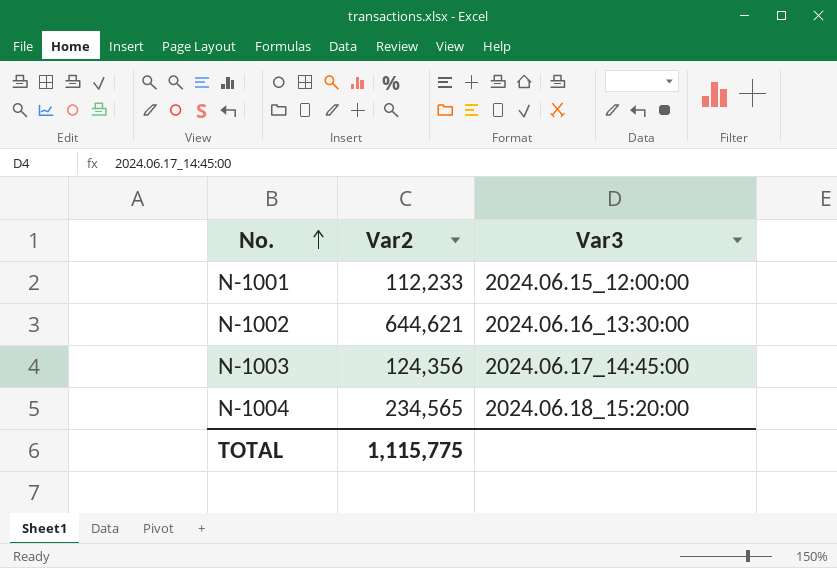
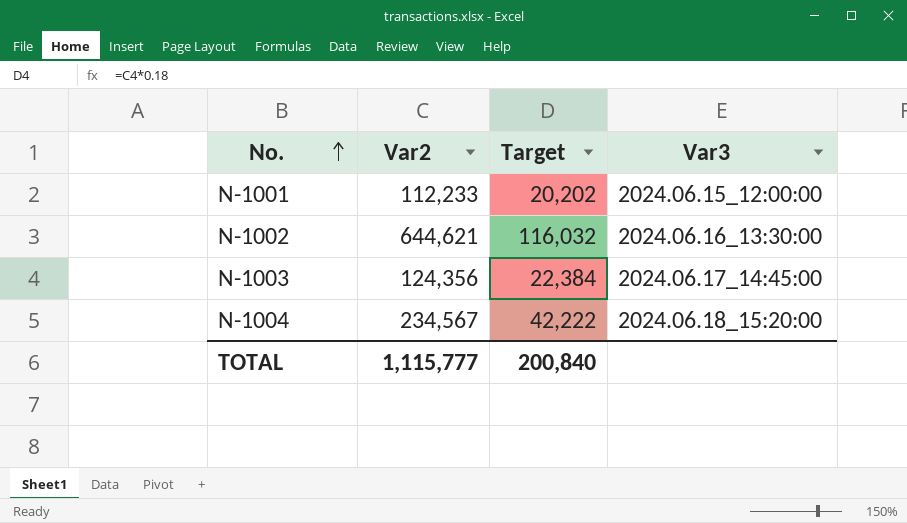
column Target | formula: none -> [Var2] * 0.18
N-1004 | Var2: 234,565 -> 234,567
TOTAL | Var2: 1,115,775 -> 1,115,777

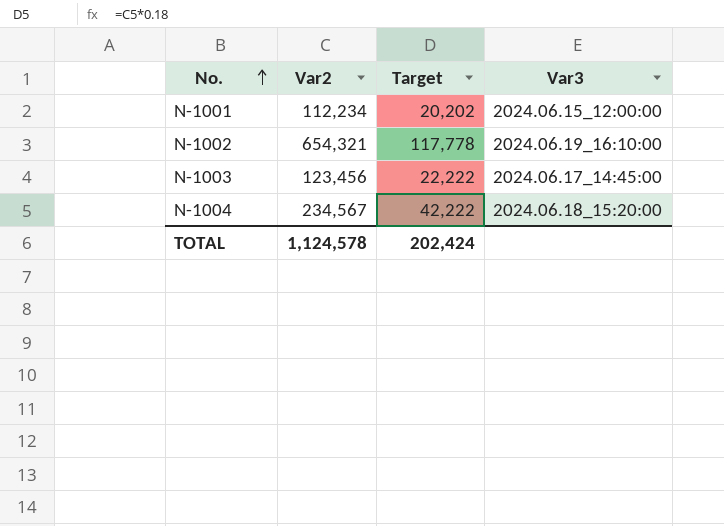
N-1001 | Var2: 112,233 -> 112,234
N-1002 | Var2: 644,621 -> 654,321
N-1002 | Target: 116,032 -> 117,778
N-1002 | Var3: 2024.06.16_13:30:00 -> 2024.06.19_16:10:00
N-1003 | Var2: 124,356 -> 123,456
N-1003 | Target: 22,384 -> 22,222
TOTAL | Var2: 1,115,777 -> 1,124,578
TOTAL | Target: 200,840 -> 202,424

